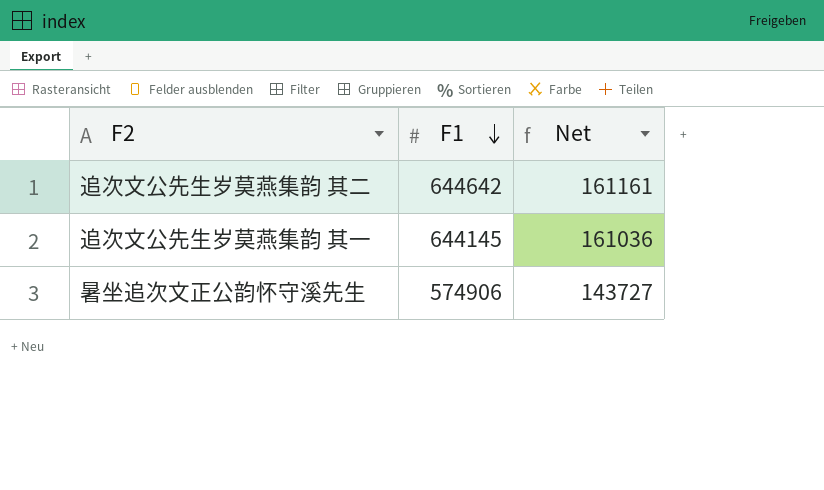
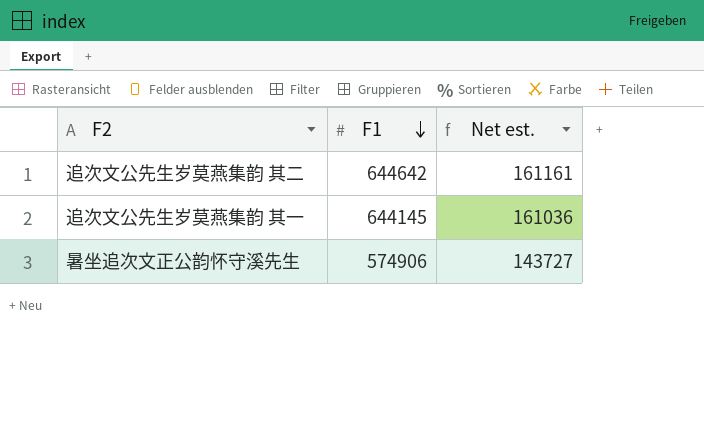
column name: Net -> Net est.

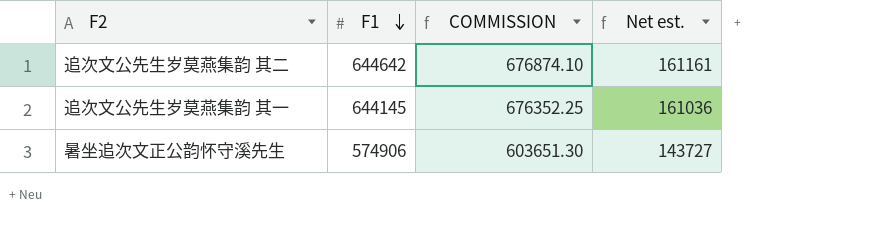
column COMMISSION | formula: none -> [F1] * 1.05

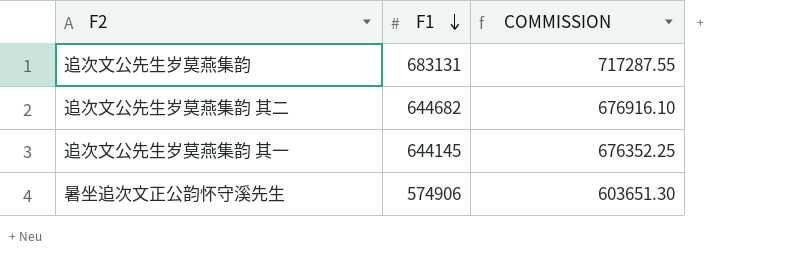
column Net est. | formula: [F1] * 0.25 -> none
row 追次文公先生岁莫燕集韵: none -> 683131 | 717287.55
追次文公先生岁莫燕集韵 其二 | F1: 644642 -> 644682
追次文公先生岁莫燕集韵 其二 | COMMISSION: 676874.10 -> 676916.10

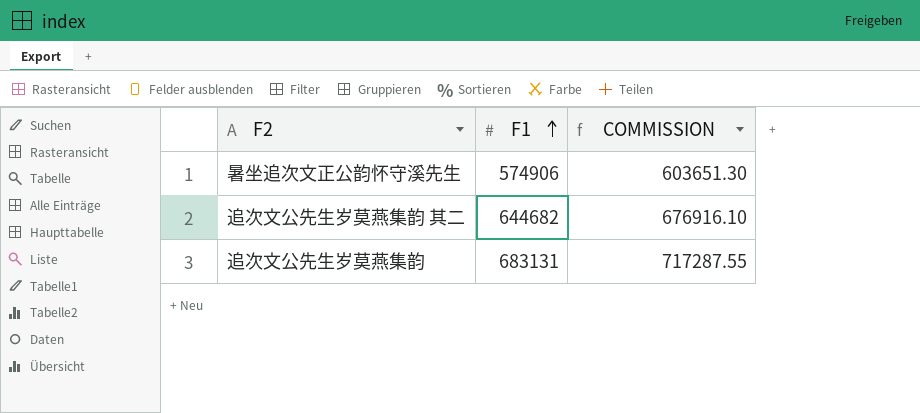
row order: F1 descending -> F1 ascending
row 追次文公先生岁莫燕集韵 其一: 644145 | 676352.25 -> none

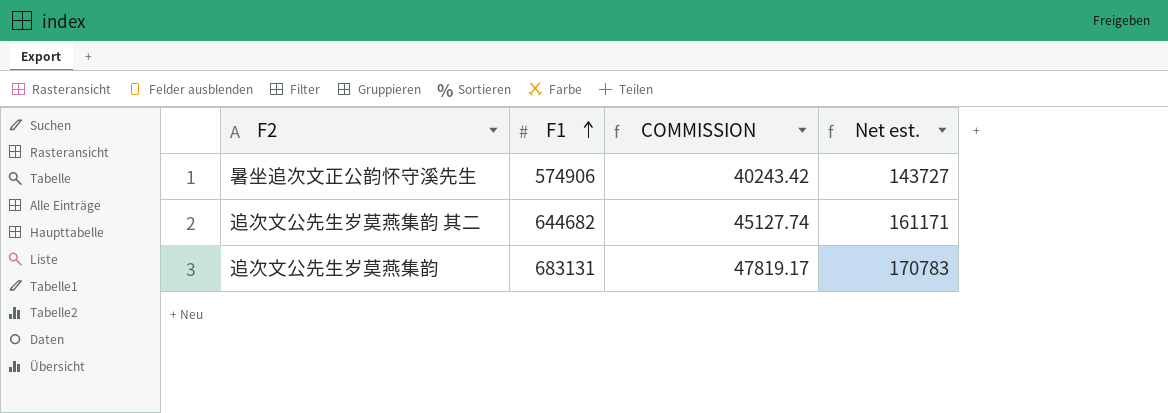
column COMMISSION | formula: [F1] * 1.05 -> [F1] * 0.07
column Net est. | formula: none -> [F1] * 0.25

